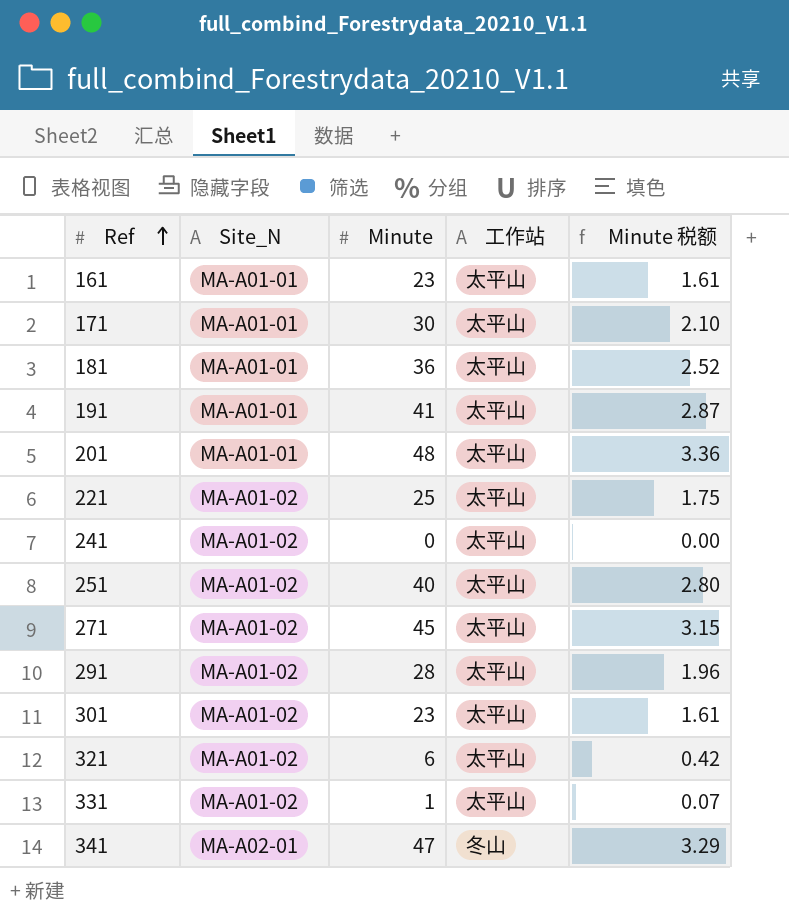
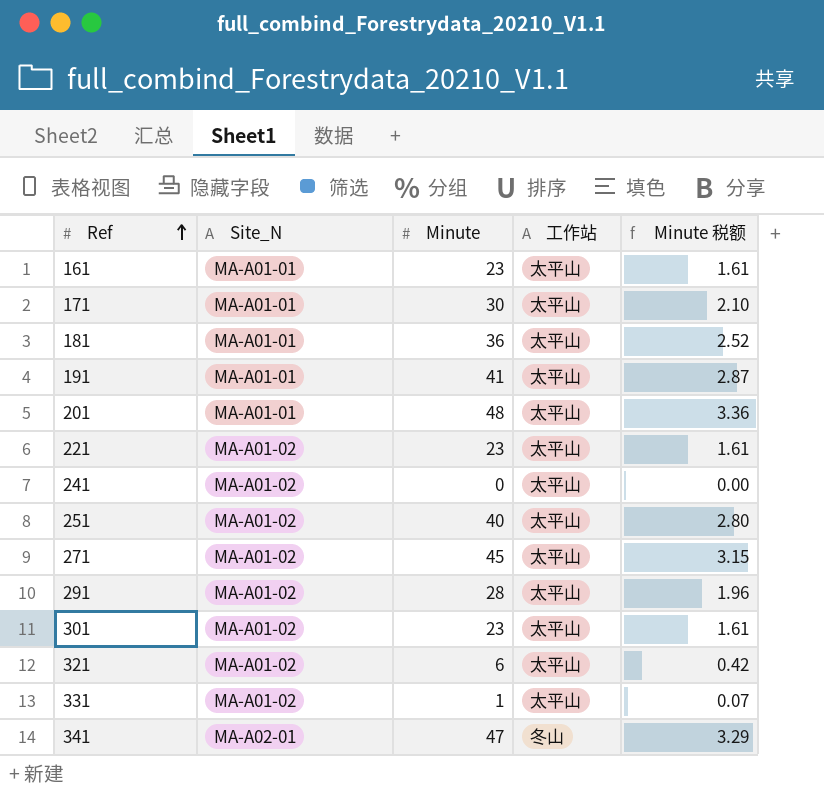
221 | Minute: 25 -> 23
221 | Minute 税额: 1.75 -> 1.61

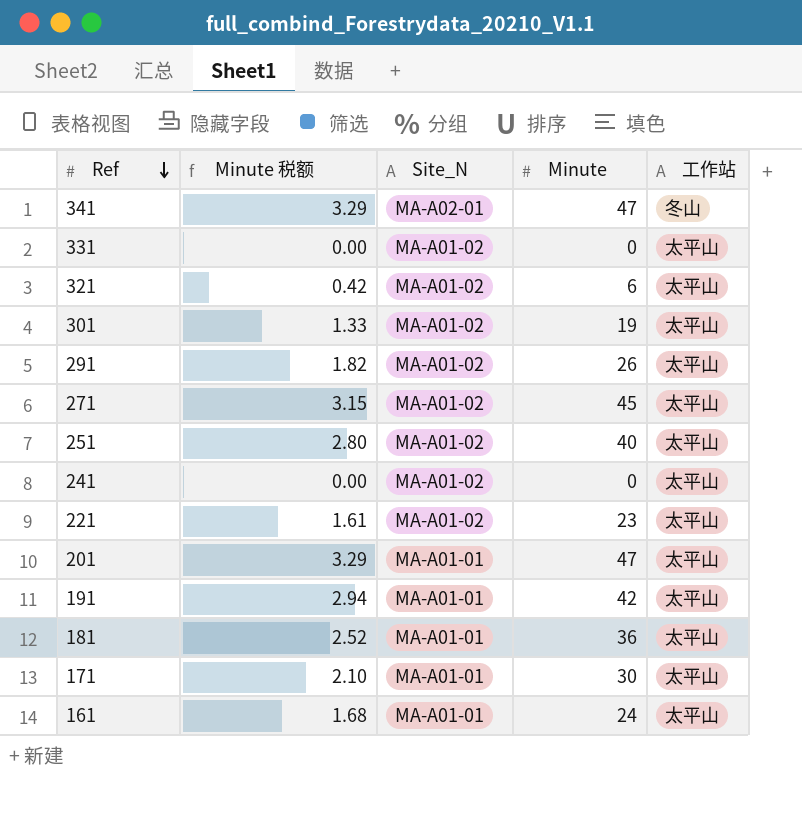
row order: Ref ascending -> Ref descending
column Minute 税额 | position: 5 -> 2
331 | Minute 税额: 0.07 -> 0.00
331 | Minute: 1 -> 0
301 | Minute 税额: 1.61 -> 1.33
301 | Minute: 23 -> 19
291 | Minute 税额: 1.96 -> 1.82
291 | Minute: 28 -> 26
201 | Minute 税额: 3.36 -> 3.29
201 | Minute: 48 -> 47
191 | Minute 税额: 2.87 -> 2.94
191 | Minute: 41 -> 42
161 | Minute 税额: 1.61 -> 1.68
161 | Minute: 23 -> 24

